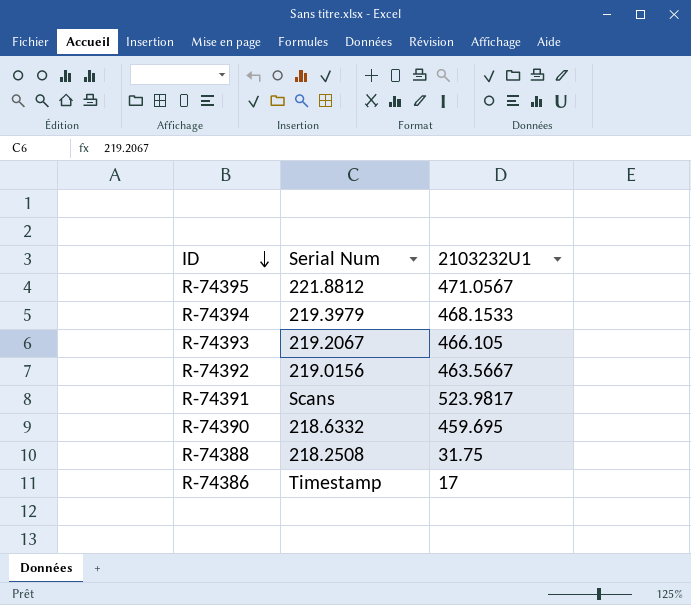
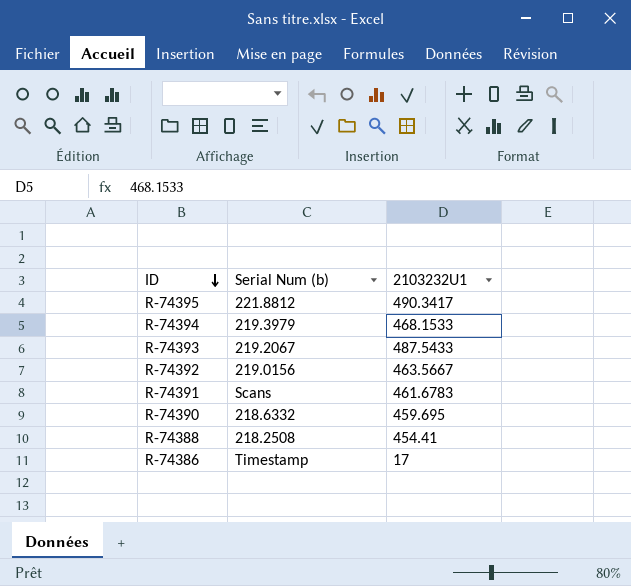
column name: Serial Num -> Serial Num (b)
R-74395 | 2103232U1: 471.0567 -> 490.3417
R-74393 | 2103232U1: 466.105 -> 487.5433
R-74391 | 2103232U1: 523.9817 -> 461.6783
R-74388 | 2103232U1: 31.75 -> 454.41

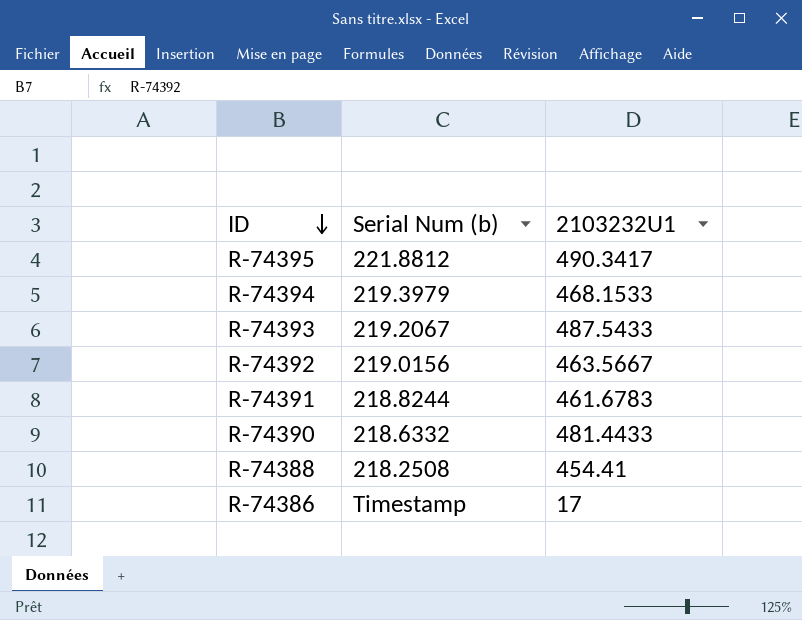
R-74391 | Serial Num (b): Scans -> 218.8244
R-74390 | 2103232U1: 459.695 -> 481.4433

